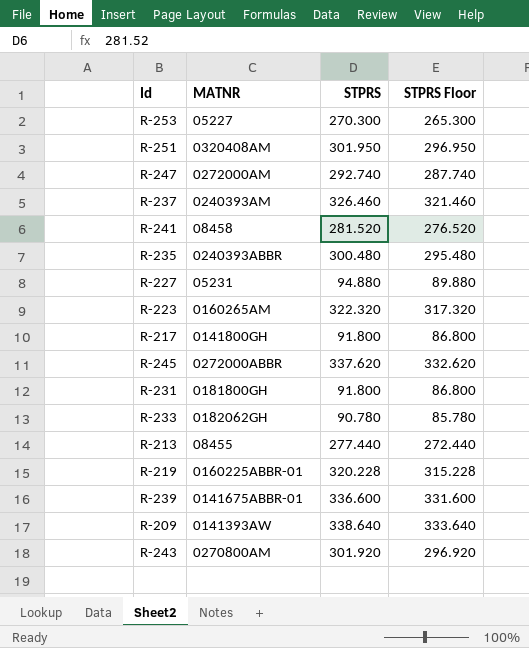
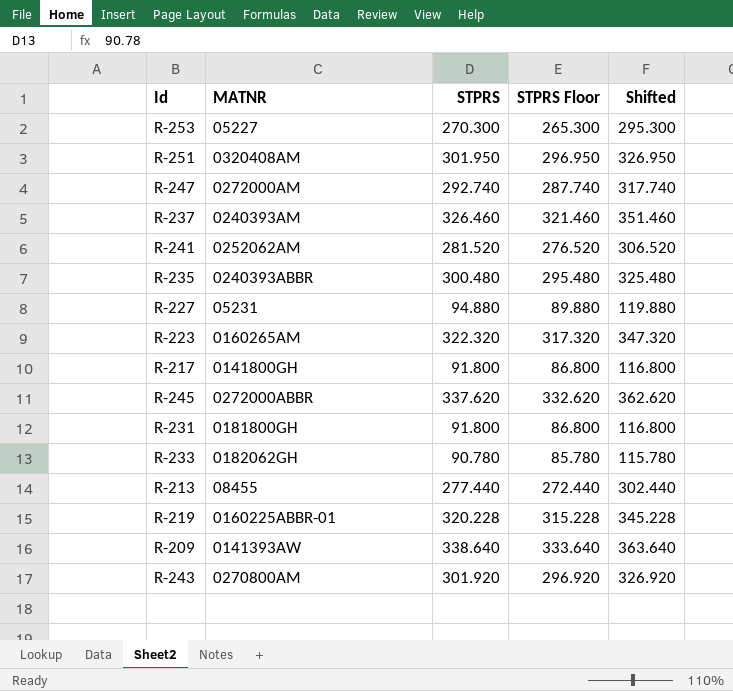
column Shifted | formula: none -> [STPRS] + 25
row R-239: 0141675ABBR-01 | 336.600 | 331.600 -> none
R-241 | MATNR: 08458 -> 0252062AM

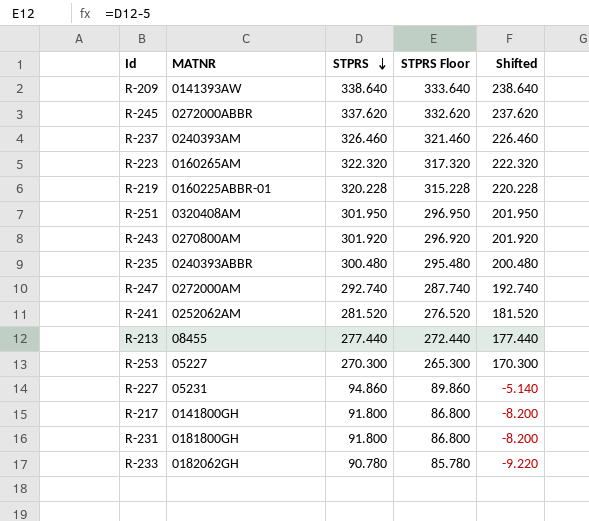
row order: none -> STPRS descending
column Shifted | formula: [STPRS] + 25 -> [STPRS] - 100
R-227 | STPRS: 94.880 -> 94.860
R-227 | STPRS Floor: 89.880 -> 89.860

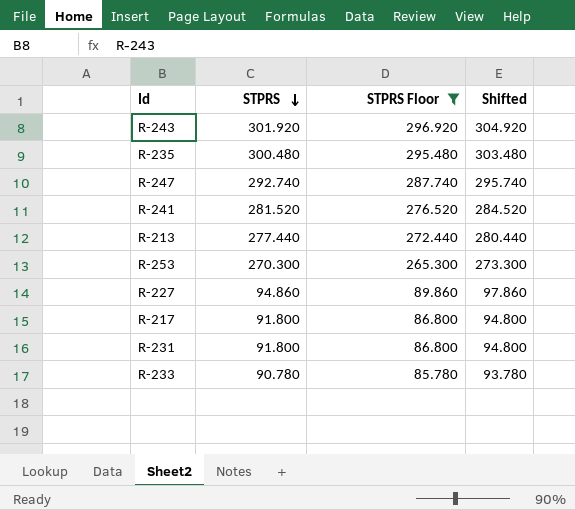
filter: none -> STPRS Floor <= 296.920
column MATNR | position: 2 -> none
column Shifted | formula: [STPRS] - 100 -> [STPRS] + 3

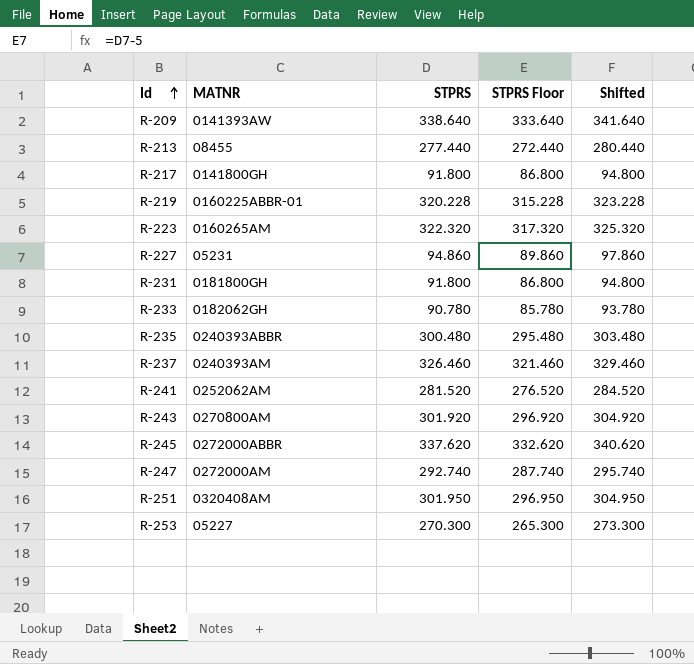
filter: STPRS Floor <= 296.920 -> none
row order: STPRS descending -> Id ascending
column MATNR | position: none -> 2

